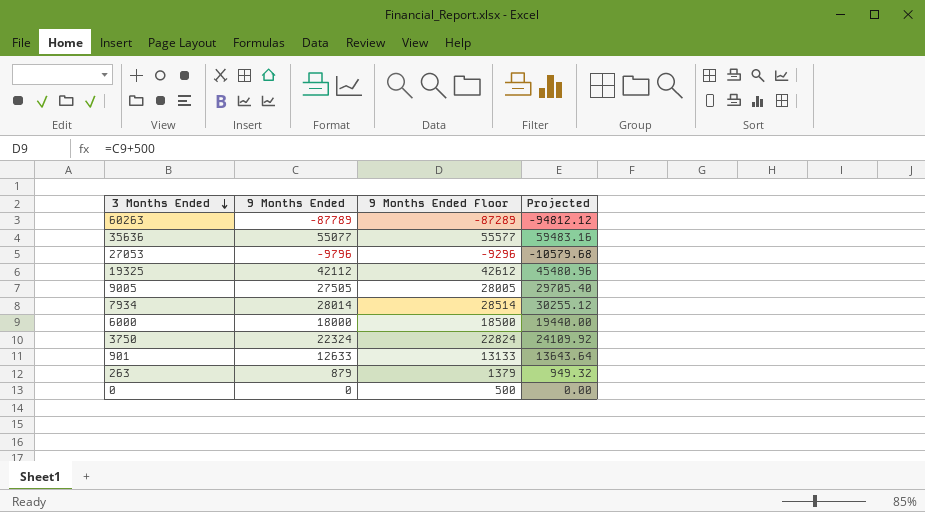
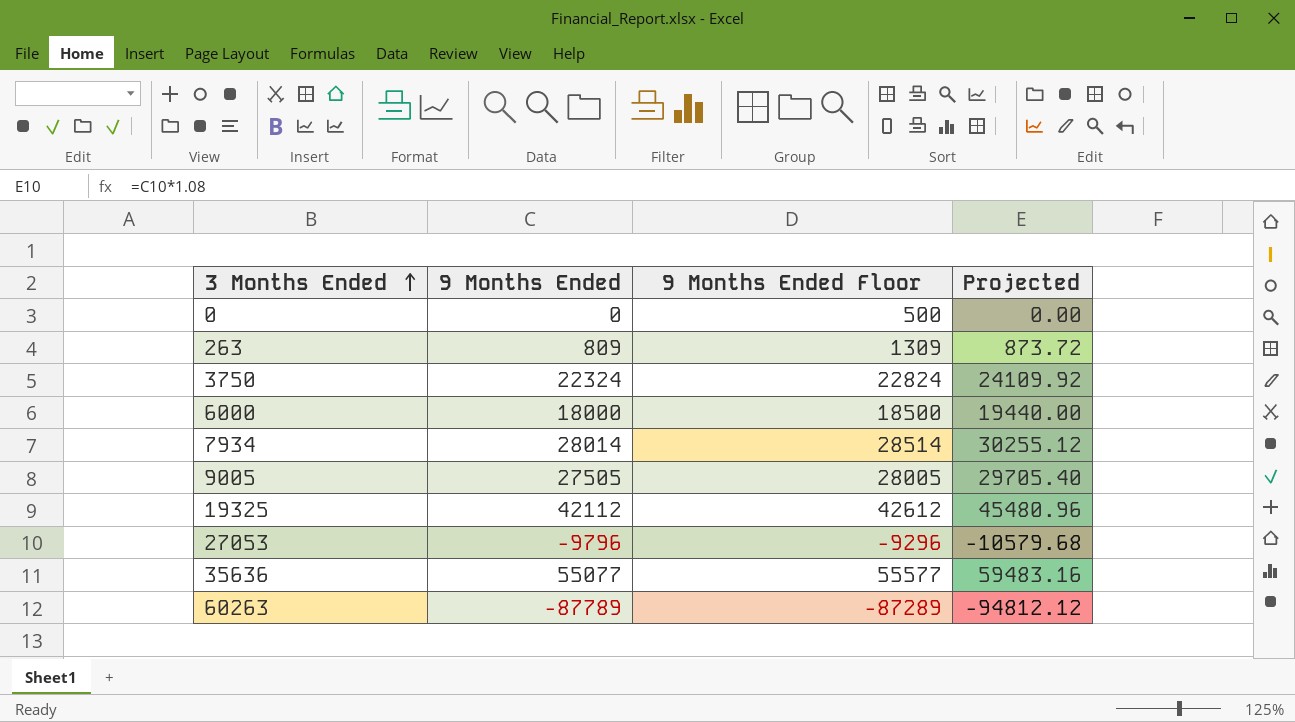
row order: 3 Months Ended descending -> 3 Months Ended ascending
row 901: 12633 | 13133 | 13643.64 -> none
263 | 9 Months Ended: 879 -> 809
263 | 9 Months Ended Floor: 1379 -> 1309
263 | Projected: 949.32 -> 873.72

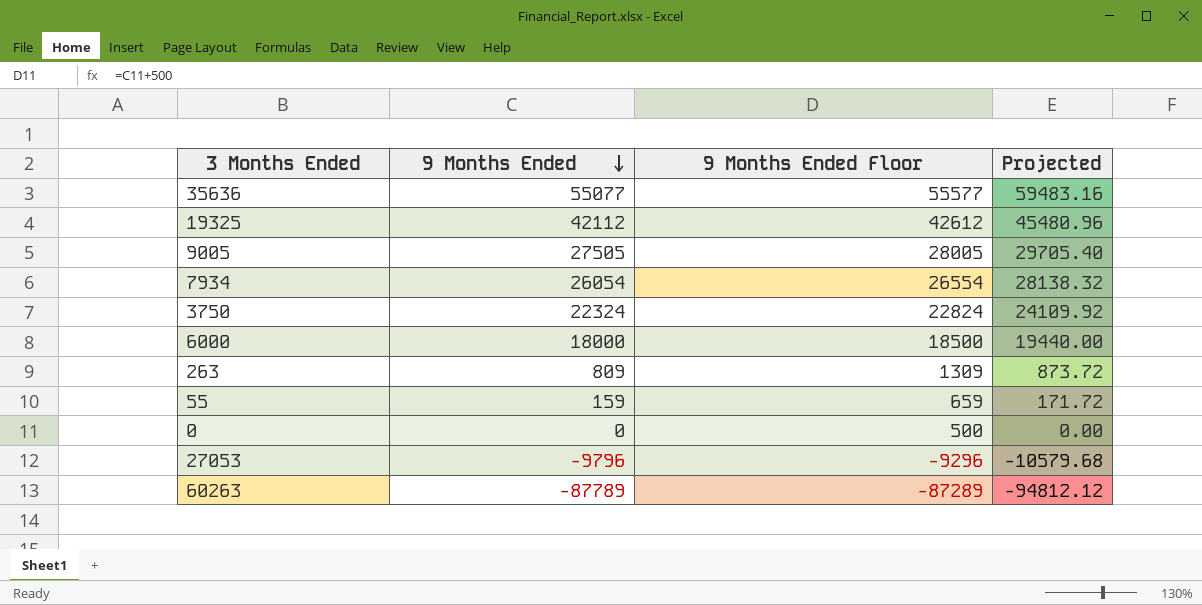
row order: 3 Months Ended ascending -> 9 Months Ended descending
7934 | 9 Months Ended: 28014 -> 26054
7934 | 9 Months Ended Floor: 28514 -> 26554
7934 | Projected: 30255.12 -> 28138.32
row 55: none -> 159 | 659 | 171.72

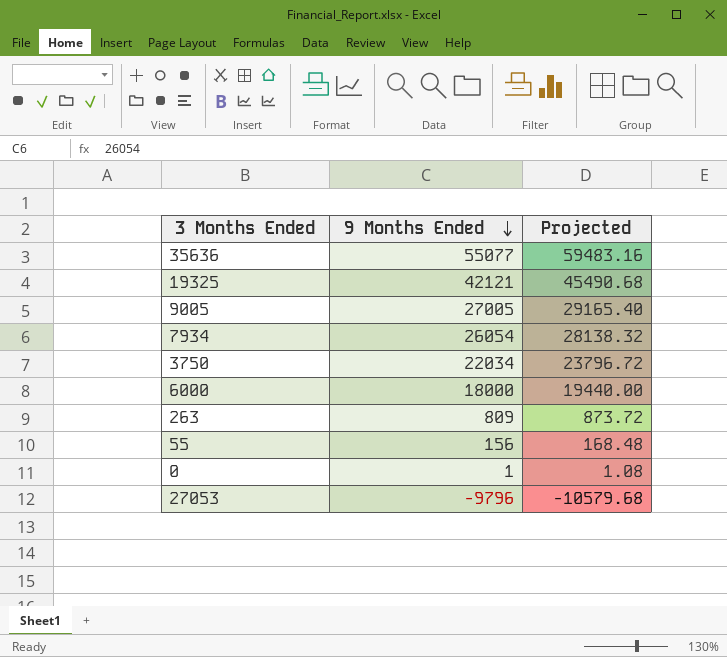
column 9 Months Ended Floor | formula: [9 Months Ended] + 500 -> none
row 60263: -87789 | -87289 | -94812.12 -> none
19325 | 9 Months Ended: 42112 -> 42121
19325 | Projected: 45480.96 -> 45490.68
9005 | 9 Months Ended: 27505 -> 27005
9005 | Projected: 29705.40 -> 29165.40
3750 | 9 Months Ended: 22324 -> 22034
3750 | Projected: 24109.92 -> 23796.72
55 | 9 Months Ended: 159 -> 156
55 | Projected: 171.72 -> 168.48
0 | 9 Months Ended: 0 -> 1
0 | Projected: 0.00 -> 1.08

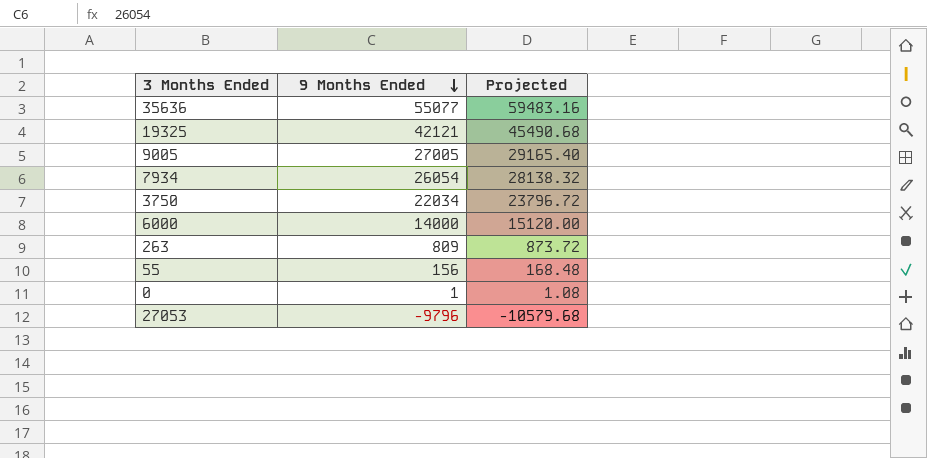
6000 | 9 Months Ended: 18000 -> 14000
6000 | Projected: 19440.00 -> 15120.00

